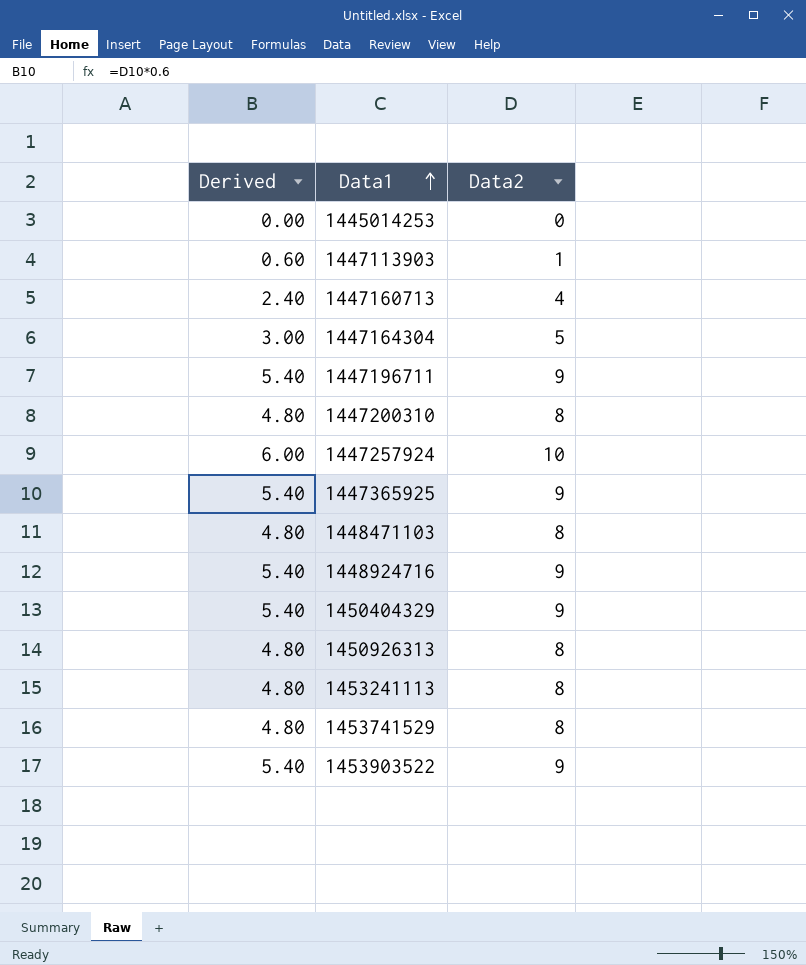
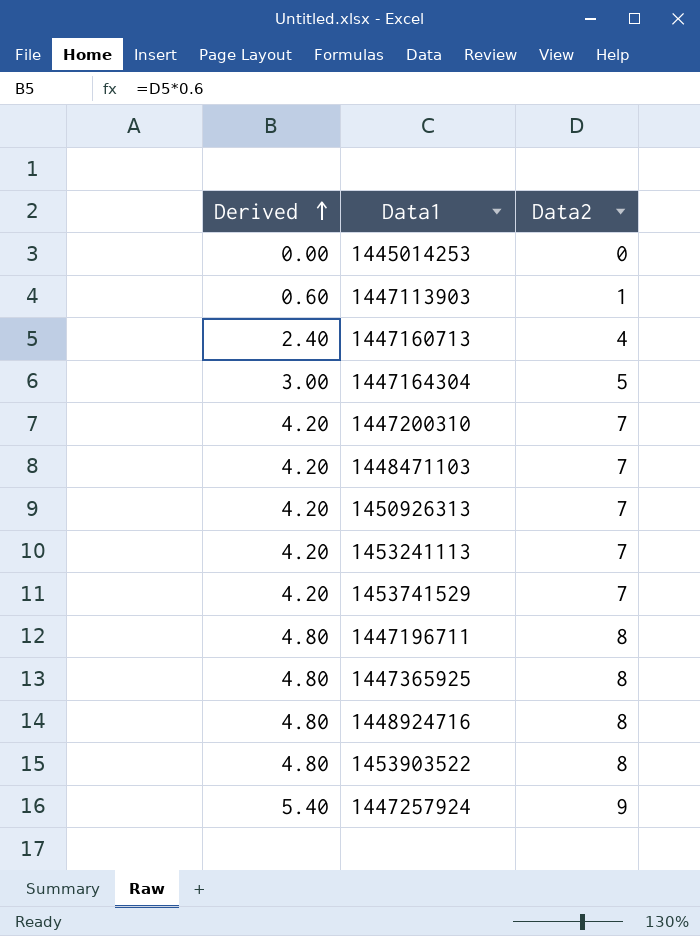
row order: Data1 ascending -> Derived ascending
row 1450404329: 5.40 | 9 -> none
1447200310 | Derived: 4.80 -> 4.20
1447200310 | Data2: 8 -> 7
1448471103 | Derived: 4.80 -> 4.20
1448471103 | Data2: 8 -> 7
1450926313 | Derived: 4.80 -> 4.20
1450926313 | Data2: 8 -> 7
1453241113 | Derived: 4.80 -> 4.20
1453241113 | Data2: 8 -> 7
1453741529 | Derived: 4.80 -> 4.20
1453741529 | Data2: 8 -> 7
1447196711 | Derived: 5.40 -> 4.80
1447196711 | Data2: 9 -> 8
1447365925 | Derived: 5.40 -> 4.80
1447365925 | Data2: 9 -> 8
1448924716 | Derived: 5.40 -> 4.80
1448924716 | Data2: 9 -> 8
1453903522 | Derived: 5.40 -> 4.80
1453903522 | Data2: 9 -> 8
1447257924 | Derived: 6.00 -> 5.40
1447257924 | Data2: 10 -> 9

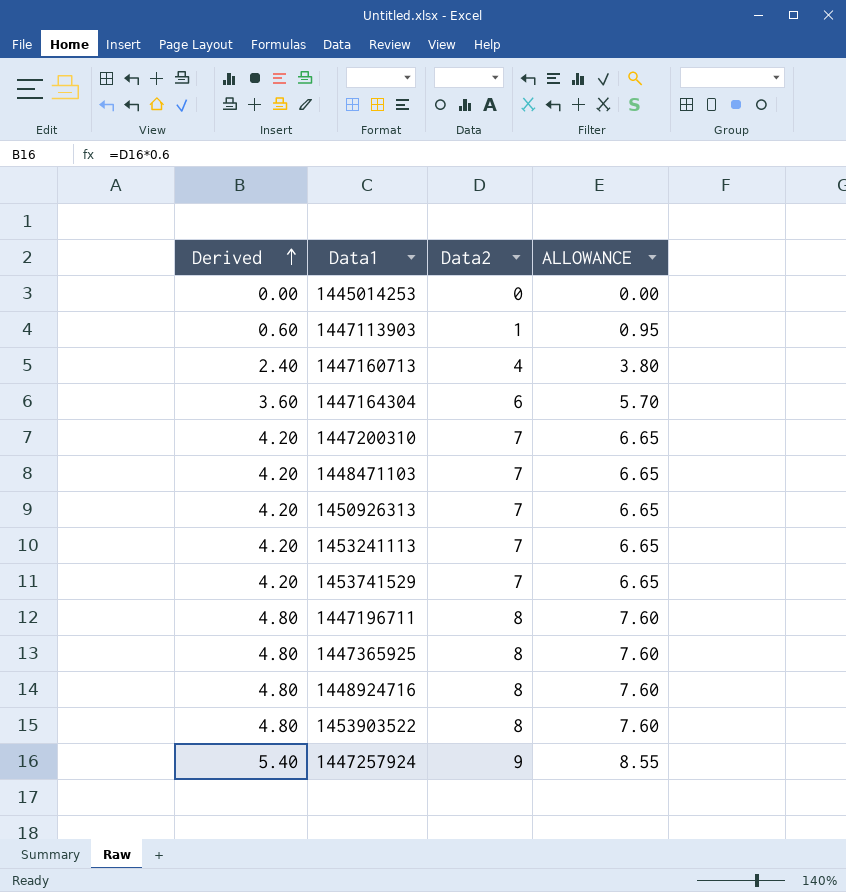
column ALLOWANCE | formula: none -> [Data2] * 0.95
1447164304 | Derived: 3.00 -> 3.60
1447164304 | Data2: 5 -> 6

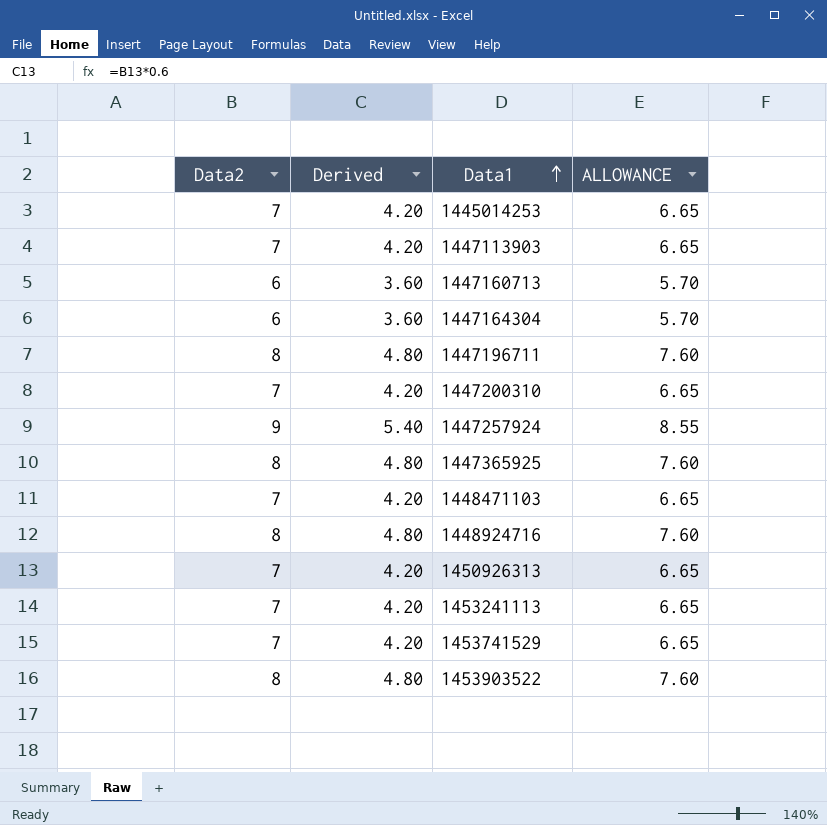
row order: Derived ascending -> Data1 ascending
column Data2 | position: 3 -> 1
1445014253 | Data2: 0 -> 7
1445014253 | Derived: 0.00 -> 4.20
1445014253 | ALLOWANCE: 0.00 -> 6.65
1447113903 | Data2: 1 -> 7
1447113903 | Derived: 0.60 -> 4.20
1447113903 | ALLOWANCE: 0.95 -> 6.65
1447160713 | Data2: 4 -> 6
1447160713 | Derived: 2.40 -> 3.60
1447160713 | ALLOWANCE: 3.80 -> 5.70

